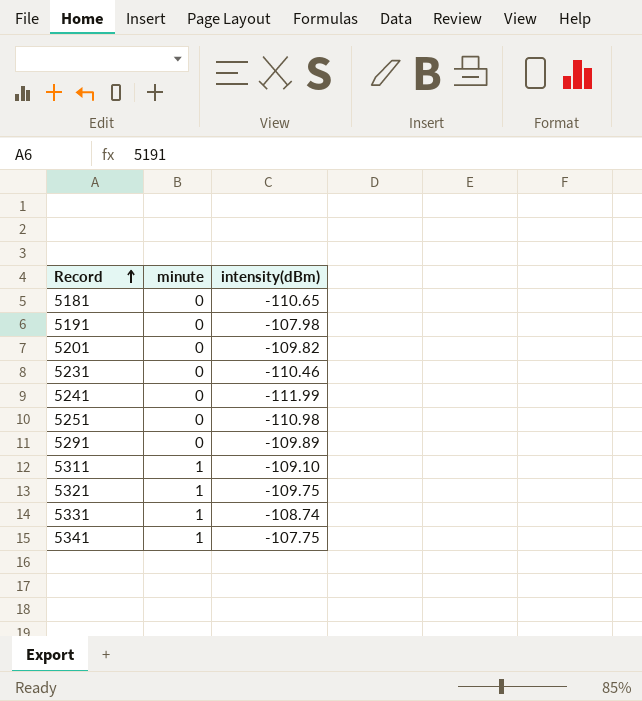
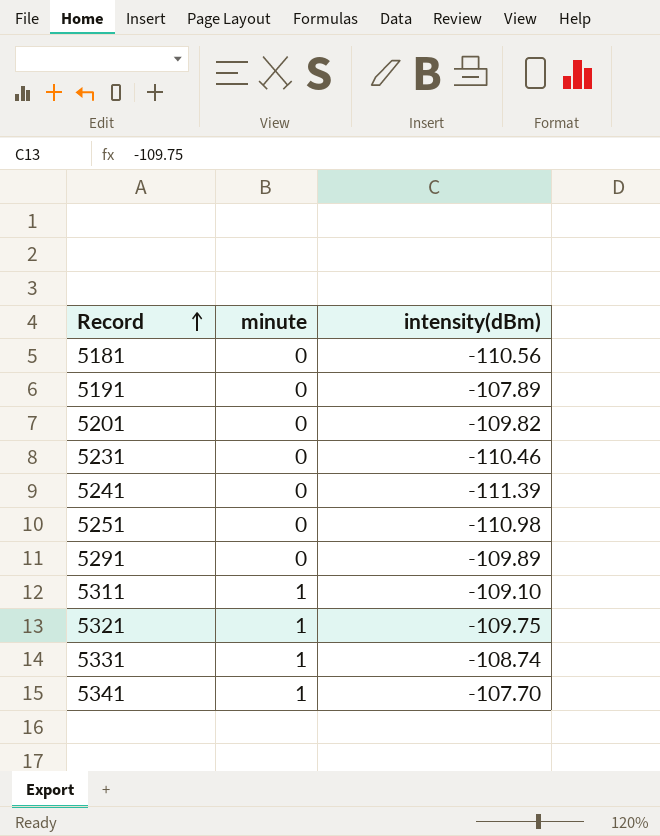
5181 | intensity(dBm): -110.65 -> -110.56
5191 | intensity(dBm): -107.98 -> -107.89
5241 | intensity(dBm): -111.99 -> -111.39
5341 | intensity(dBm): -107.75 -> -107.70

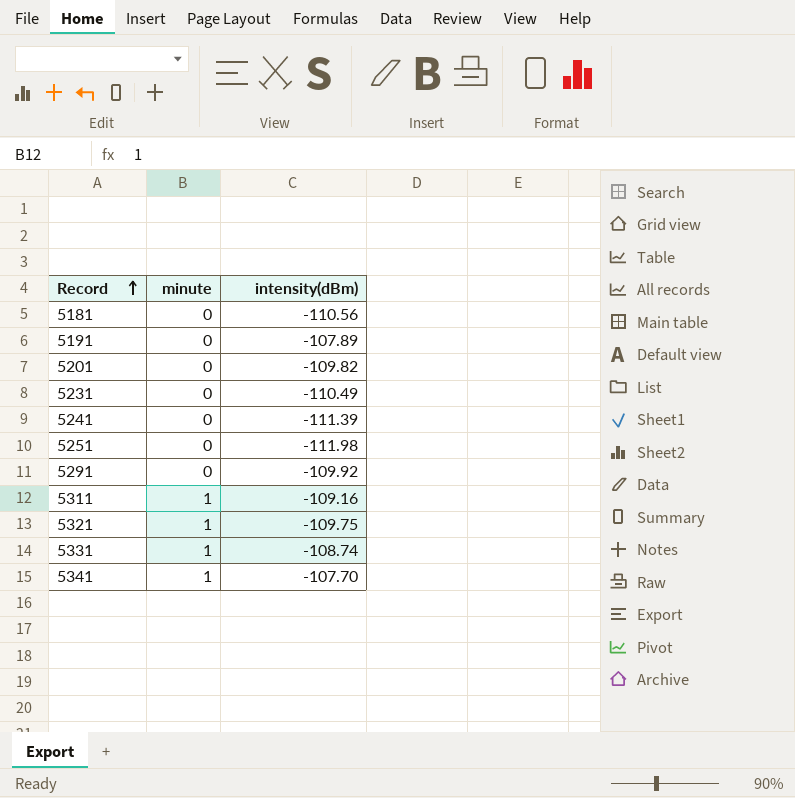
5231 | intensity(dBm): -110.46 -> -110.49
5251 | intensity(dBm): -110.98 -> -111.98
5291 | intensity(dBm): -109.89 -> -109.92
5311 | intensity(dBm): -109.10 -> -109.16

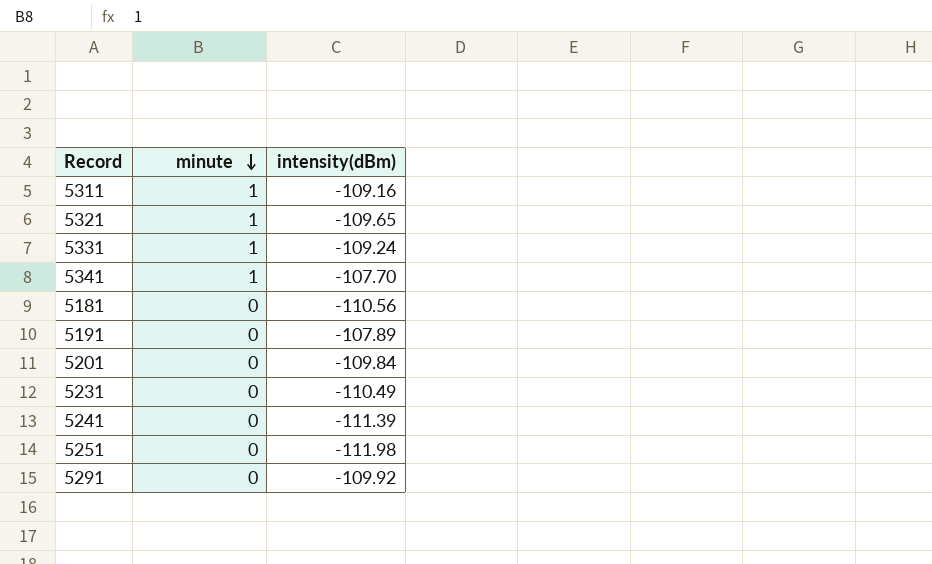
row order: Record ascending -> minute descending
5321 | intensity(dBm): -109.75 -> -109.65
5331 | intensity(dBm): -108.74 -> -109.24
5201 | intensity(dBm): -109.82 -> -109.84

